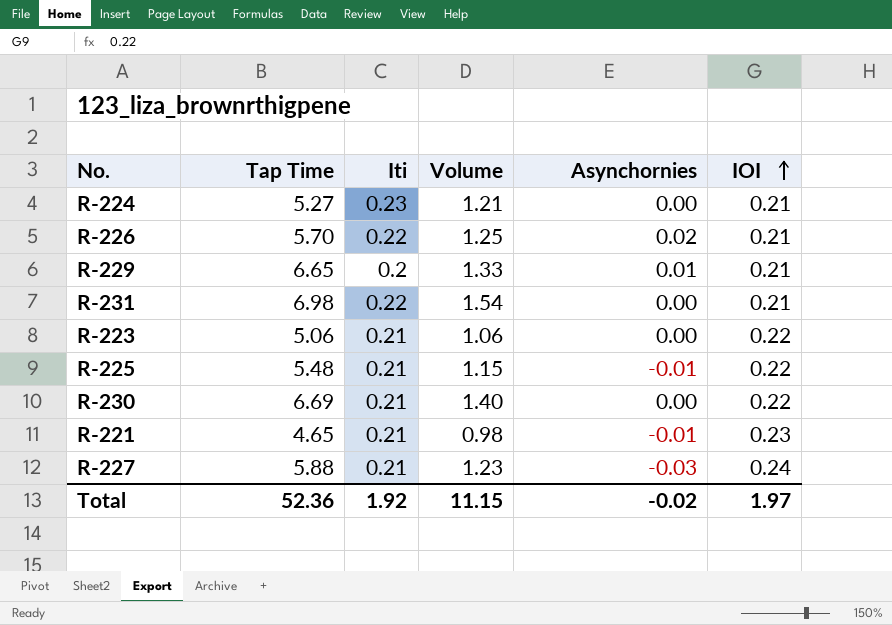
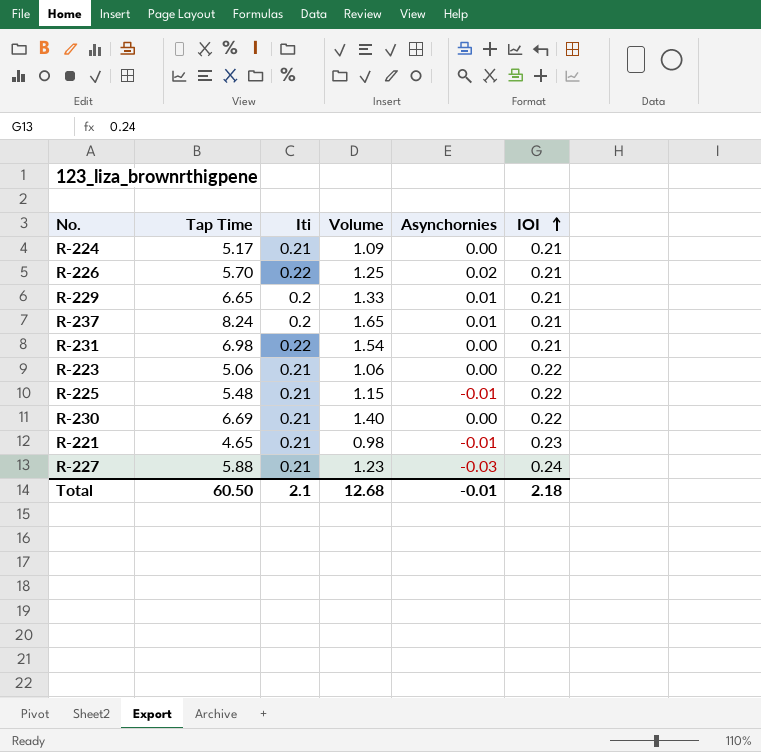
R-224 | Tap Time: 5.27 -> 5.17
R-224 | Iti: 0.23 -> 0.21
R-224 | Volume: 1.21 -> 1.09
row R-237: none -> 8.24 | 0.2 | 1.65 | 0.01 | 0.21
Total | Tap Time: 52.36 -> 60.50
Total | Iti: 1.92 -> 2.1
Total | Volume: 11.15 -> 12.68
Total | Asynchornies: -0.02 -> -0.01
Total | IOI: 1.97 -> 2.18

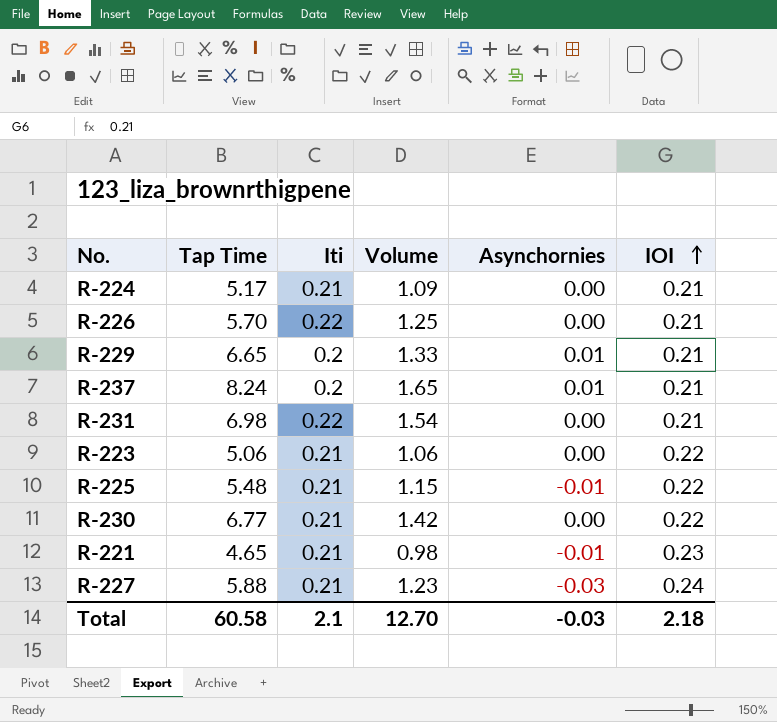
R-226 | Asynchornies: 0.02 -> 0.00
R-230 | Tap Time: 6.69 -> 6.77
R-230 | Volume: 1.40 -> 1.42
Total | Tap Time: 60.50 -> 60.58
Total | Volume: 12.68 -> 12.70
Total | Asynchornies: -0.01 -> -0.03

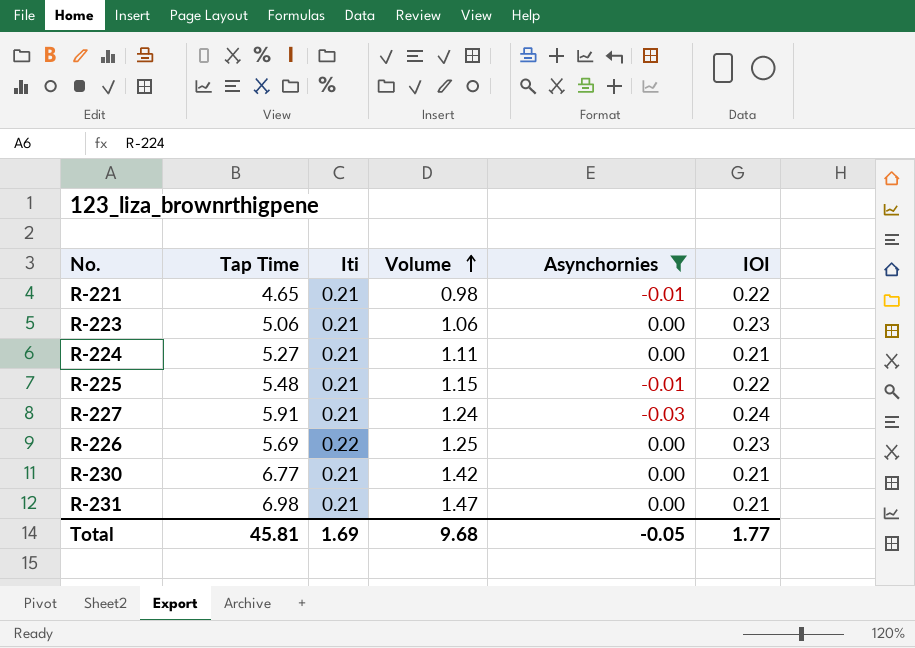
filter: none -> Asynchornies != 0.01
row order: IOI ascending -> Volume ascending
R-221 | IOI: 0.23 -> 0.22
R-223 | IOI: 0.22 -> 0.23
R-224 | Tap Time: 5.17 -> 5.27
R-224 | Volume: 1.09 -> 1.11
R-227 | Tap Time: 5.88 -> 5.91
R-227 | Volume: 1.23 -> 1.24
R-226 | Tap Time: 5.70 -> 5.69
R-226 | IOI: 0.21 -> 0.23
R-230 | IOI: 0.22 -> 0.21
R-231 | Iti: 0.22 -> 0.21
R-231 | Volume: 1.54 -> 1.47
Total | Tap Time: 60.58 -> 45.81
Total | Iti: 2.1 -> 1.69
Total | Volume: 12.70 -> 9.68
Total | Asynchornies: -0.03 -> -0.05
Total | IOI: 2.18 -> 1.77

